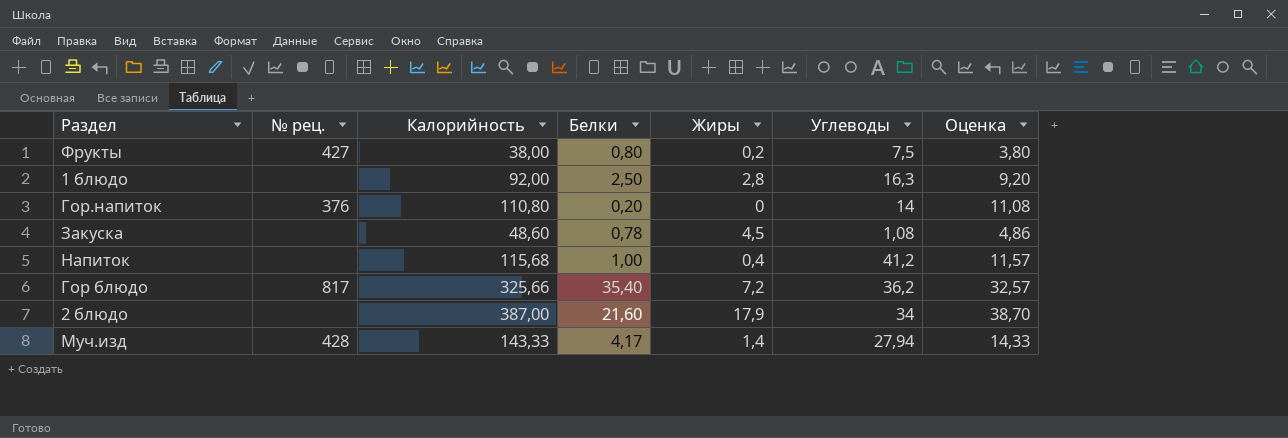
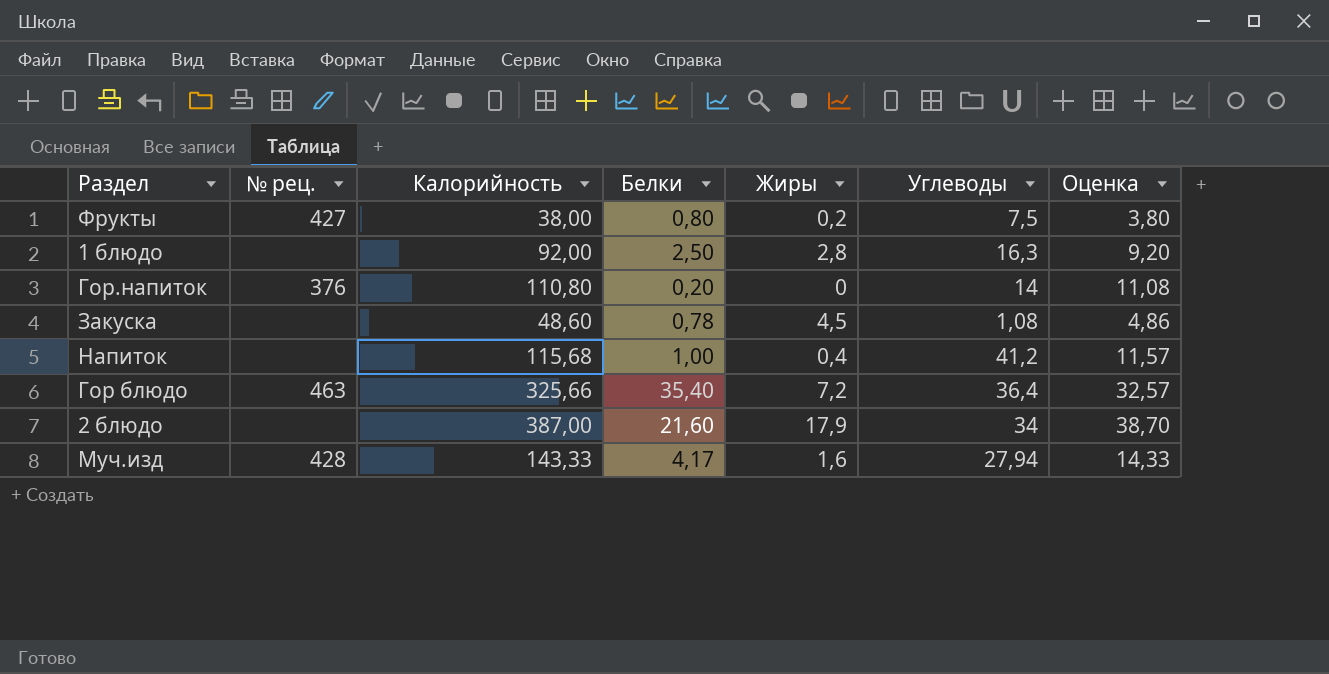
Гор блюдо | № рец.: 817 -> 463
Гор блюдо | Углеводы: 36,2 -> 36,4
Муч.изд | Жиры: 1,4 -> 1,6

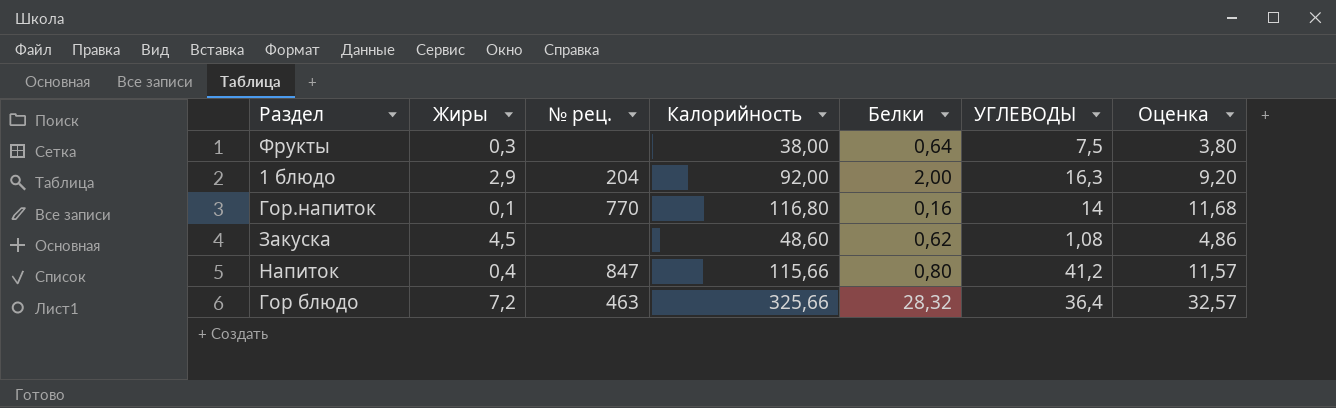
column Жиры | position: 5 -> 2
column name: Углеводы -> УГЛЕВОДЫ
row 2 блюдо: none | 387,00 | 21,60 | 17,9 | 34 | 38,70 -> none
row Муч.изд: 428 | 143,33 | 4,17 | 1,6 | 27,94 | 14,33 -> none
Фрукты | Жиры: 0,2 -> 0,3
Фрукты | № рец.: 427 -> none
Фрукты | Белки: 0,80 -> 0,64
1 блюдо | Жиры: 2,8 -> 2,9
1 блюдо | № рец.: none -> 204
1 блюдо | Белки: 2,50 -> 2,00
Гор.напиток | Жиры: 0 -> 0,1
Гор.напиток | № рец.: 376 -> 770
Гор.напиток | Калорийность: 110,80 -> 116,80
Гор.напиток | Белки: 0,20 -> 0,16
Гор.напиток | Оценка: 11,08 -> 11,68
Закуска | Белки: 0,78 -> 0,62
Напиток | № рец.: none -> 847
Напиток | Калорийность: 115,68 -> 115,66
Напиток | Белки: 1,00 -> 0,80
Гор блюдо | Белки: 35,40 -> 28,32

